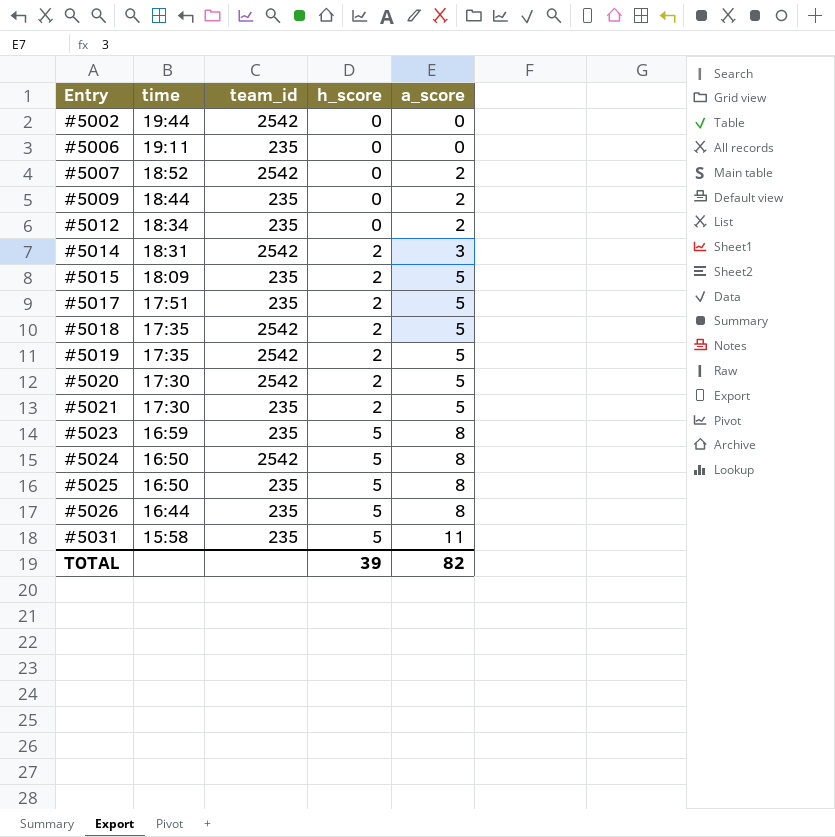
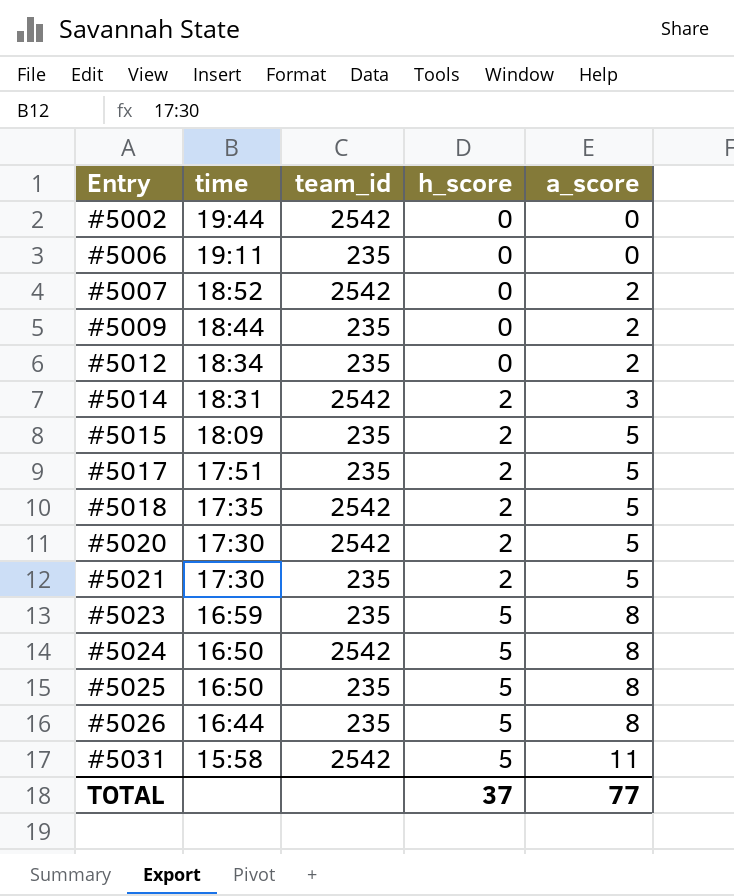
row #5019: 17:35 | 2542 | 2 | 5 -> none
#5031 | team_id: 235 -> 2542
TOTAL | h_score: 39 -> 37
TOTAL | a_score: 82 -> 77

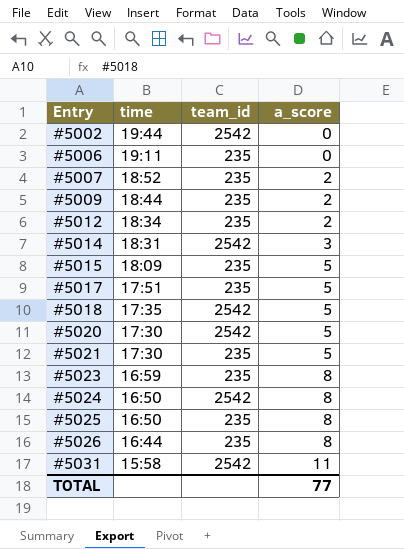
column h_score | position: 4 -> none
#5007 | team_id: 2542 -> 235

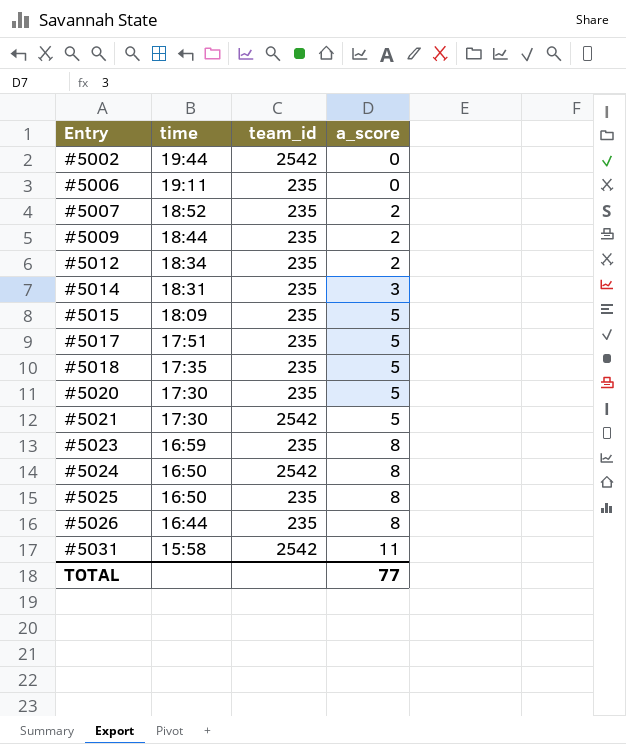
#5014 | team_id: 2542 -> 235
#5018 | team_id: 2542 -> 235
#5020 | team_id: 2542 -> 235
#5021 | team_id: 235 -> 2542

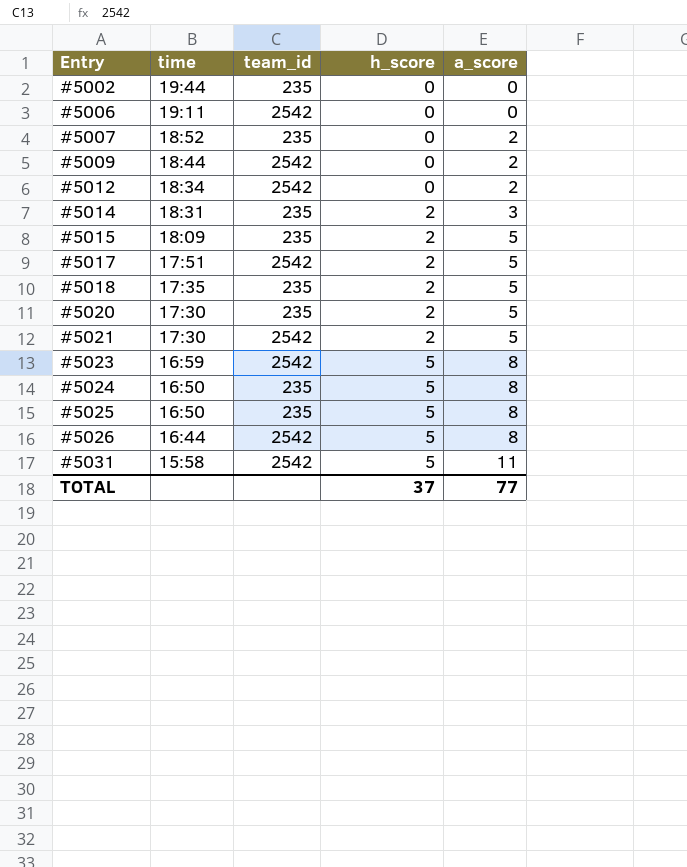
column h_score | position: none -> 4
#5002 | team_id: 2542 -> 235
#5006 | team_id: 235 -> 2542
#5009 | team_id: 235 -> 2542
#5012 | team_id: 235 -> 2542
#5017 | team_id: 235 -> 2542
#5023 | team_id: 235 -> 2542
#5024 | team_id: 2542 -> 235
#5026 | team_id: 235 -> 2542

